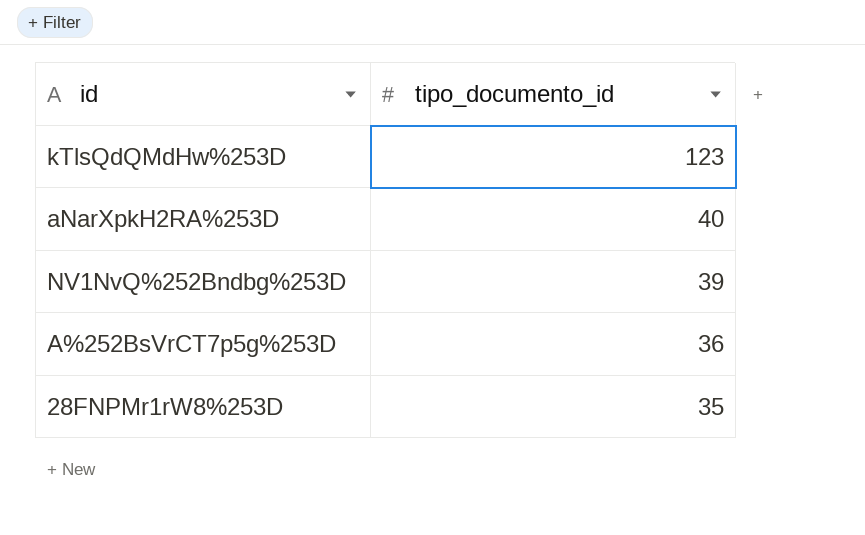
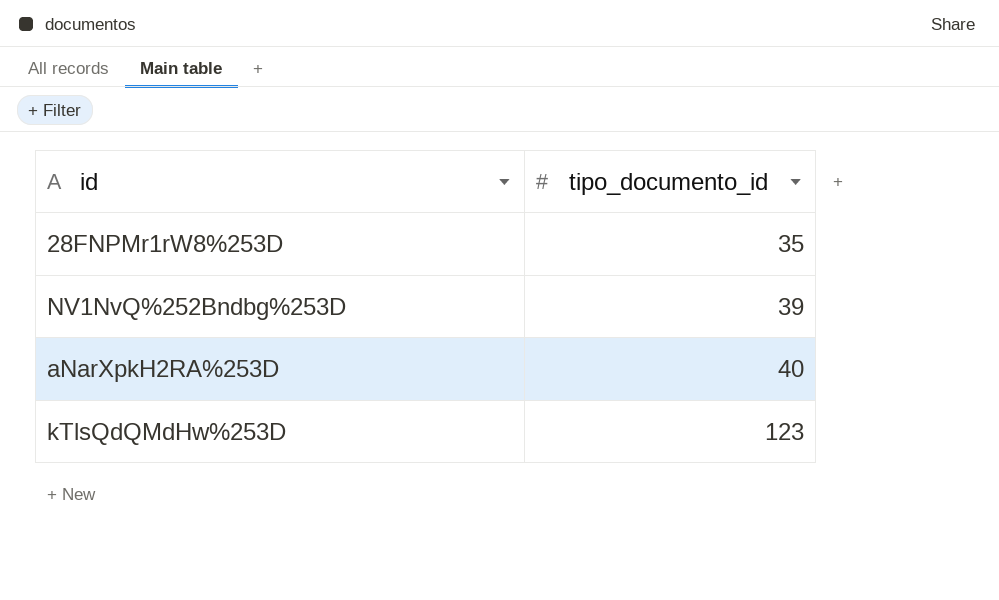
row order: tipo_documento_id descending -> tipo_documento_id ascending
row A%252BsVrCT7p5g%253D: 36 -> none

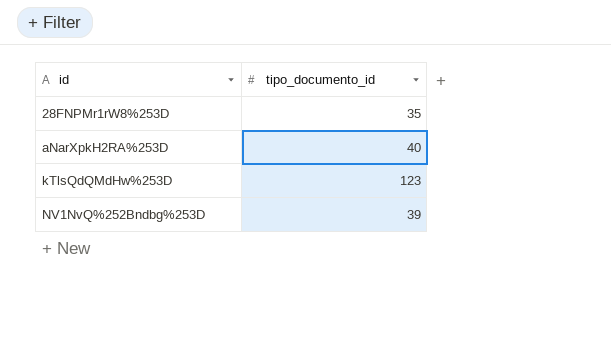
row order: tipo_documento_id ascending -> id ascending

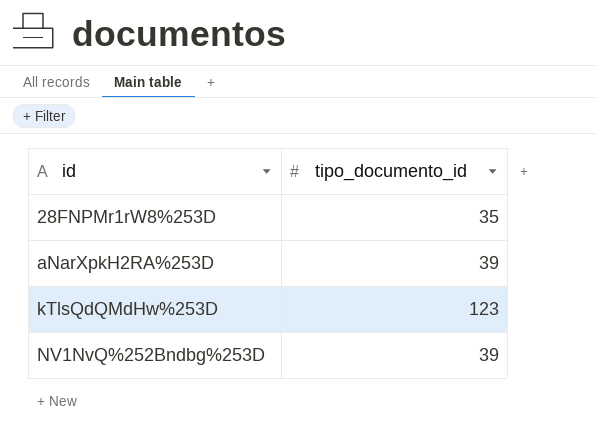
aNarXpkH2RA%253D | tipo_documento_id: 40 -> 39

